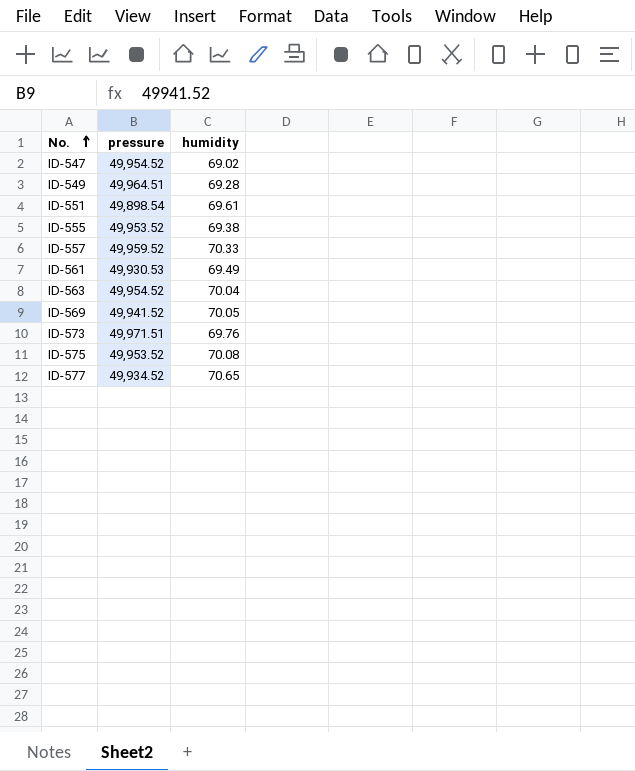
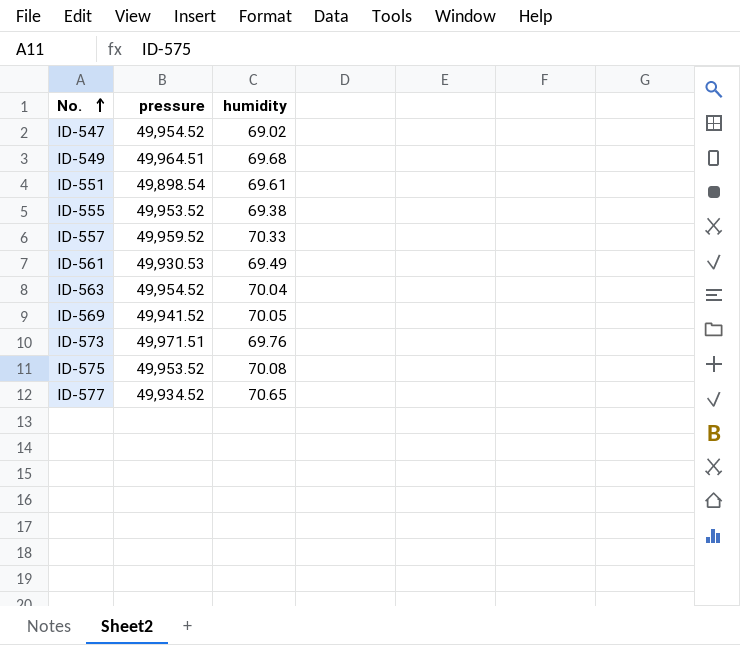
ID-549 | humidity: 69.28 -> 69.68

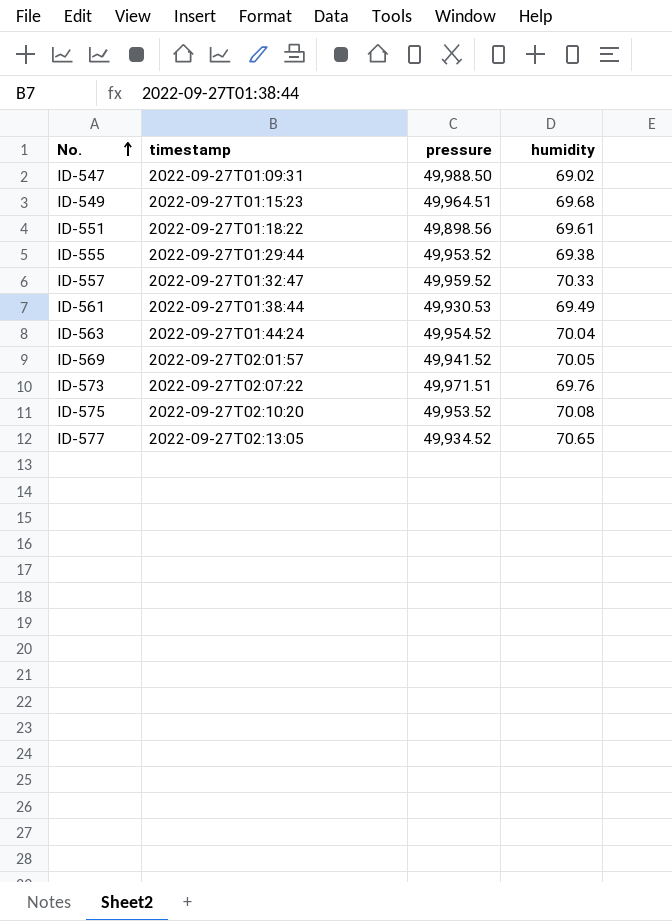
column timestamp | position: none -> 2
ID-547 | pressure: 49,954.52 -> 49,988.50
ID-551 | pressure: 49,898.54 -> 49,898.56

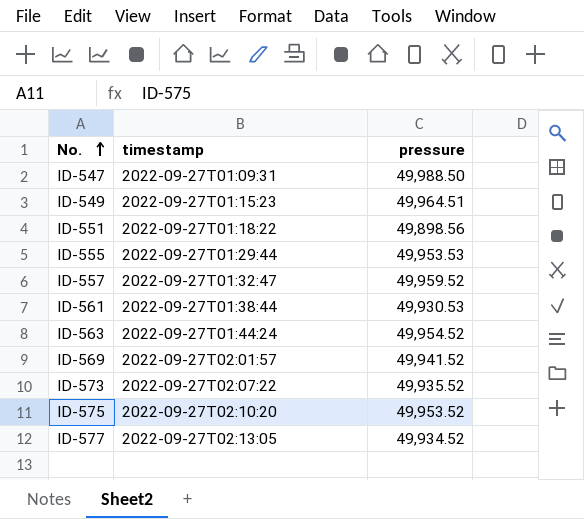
column humidity | position: 4 -> none
ID-555 | pressure: 49,953.52 -> 49,953.53
ID-573 | pressure: 49,971.51 -> 49,935.52

